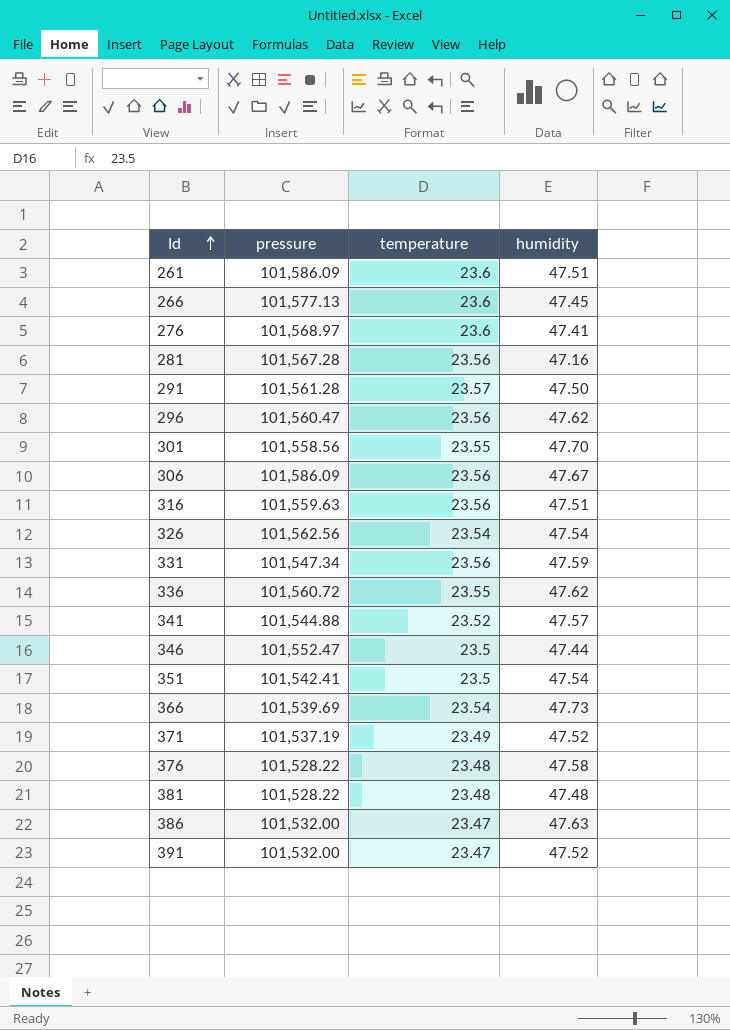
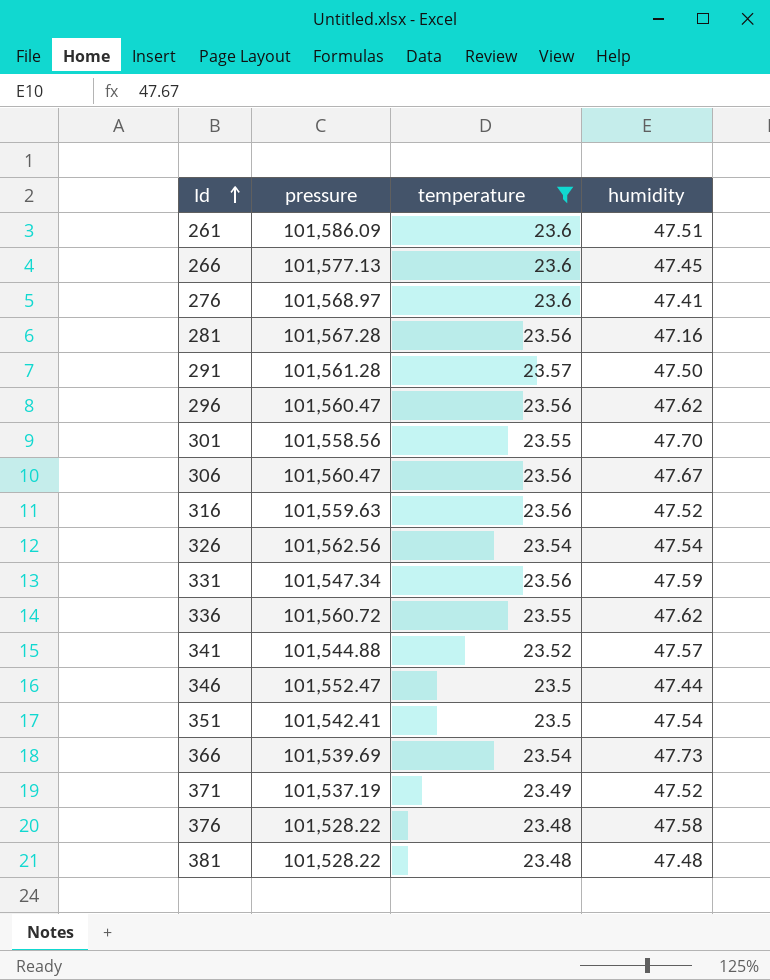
filter: none -> temperature != 23.47
306 | pressure: 101,586.09 -> 101,560.47
316 | humidity: 47.51 -> 47.52

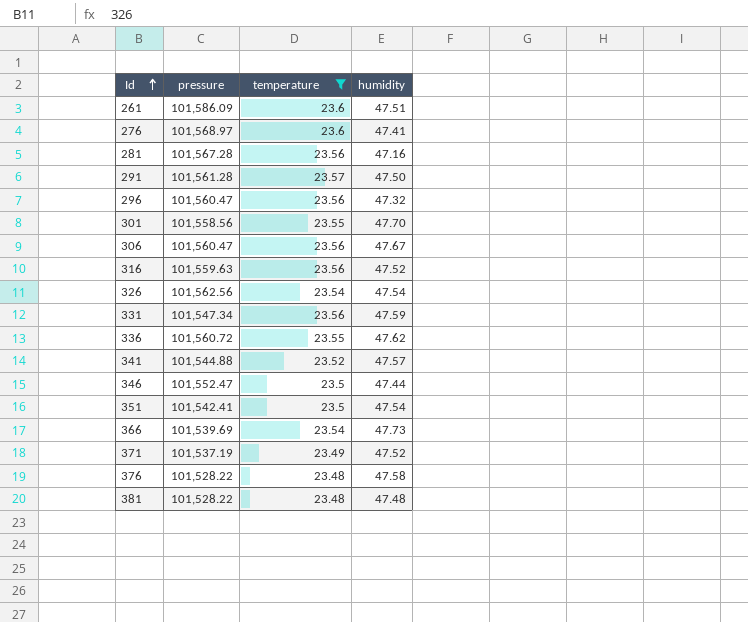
row 266: 101,577.13 | 23.6 | 47.45 -> none
296 | humidity: 47.62 -> 47.32

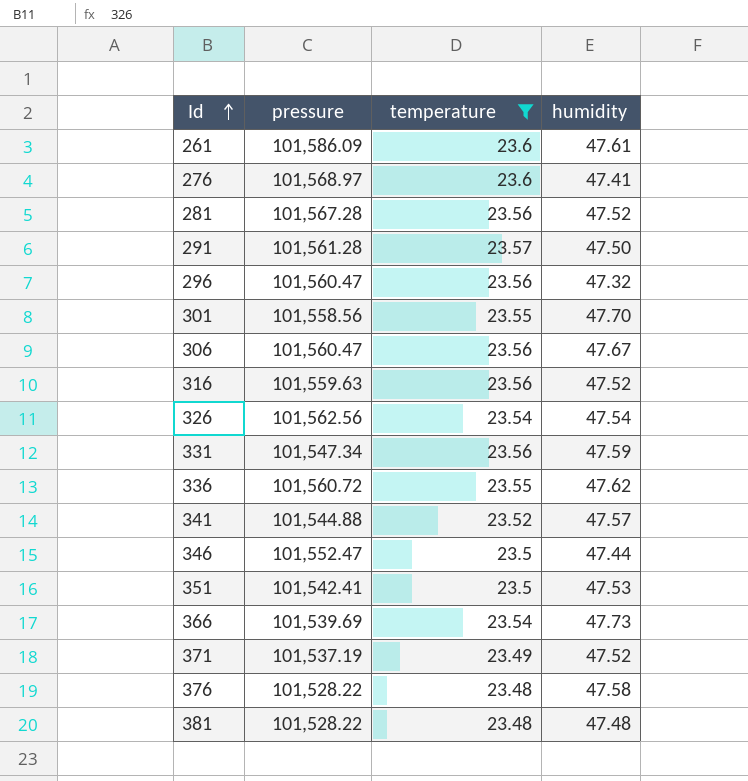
261 | humidity: 47.51 -> 47.61
281 | humidity: 47.16 -> 47.52
351 | humidity: 47.54 -> 47.53

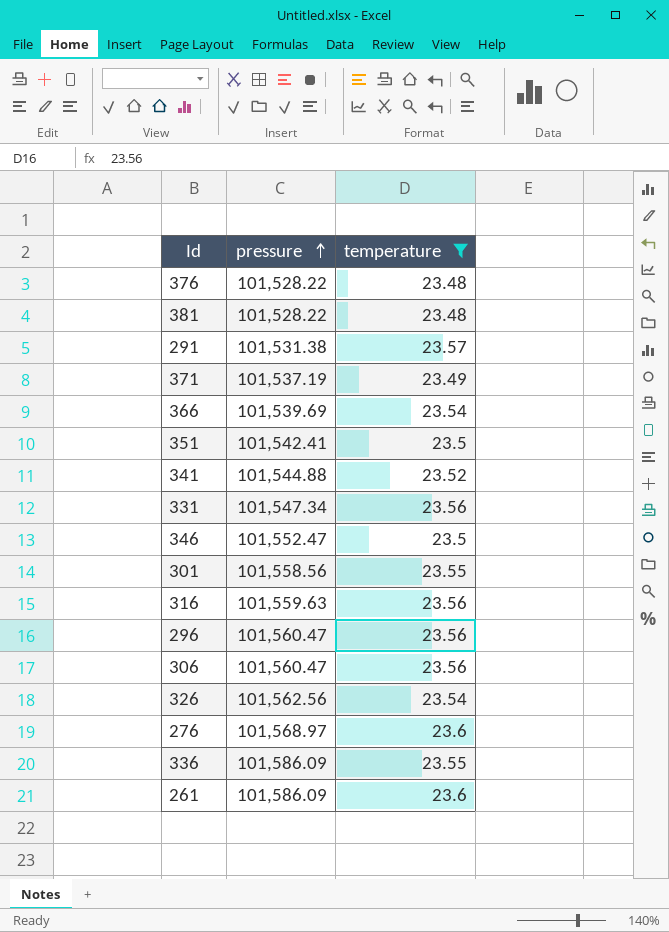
row order: Id ascending -> pressure ascending
column humidity | position: 4 -> none
row 281: 101,567.28 | 23.56 | 47.52 -> none
291 | pressure: 101,561.28 -> 101,531.38
336 | pressure: 101,560.72 -> 101,586.09

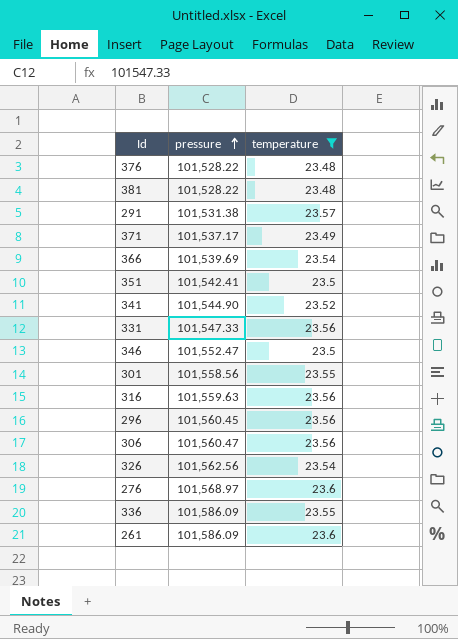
371 | pressure: 101,537.19 -> 101,537.17
341 | pressure: 101,544.88 -> 101,544.90
331 | pressure: 101,547.34 -> 101,547.33
296 | pressure: 101,560.47 -> 101,560.45

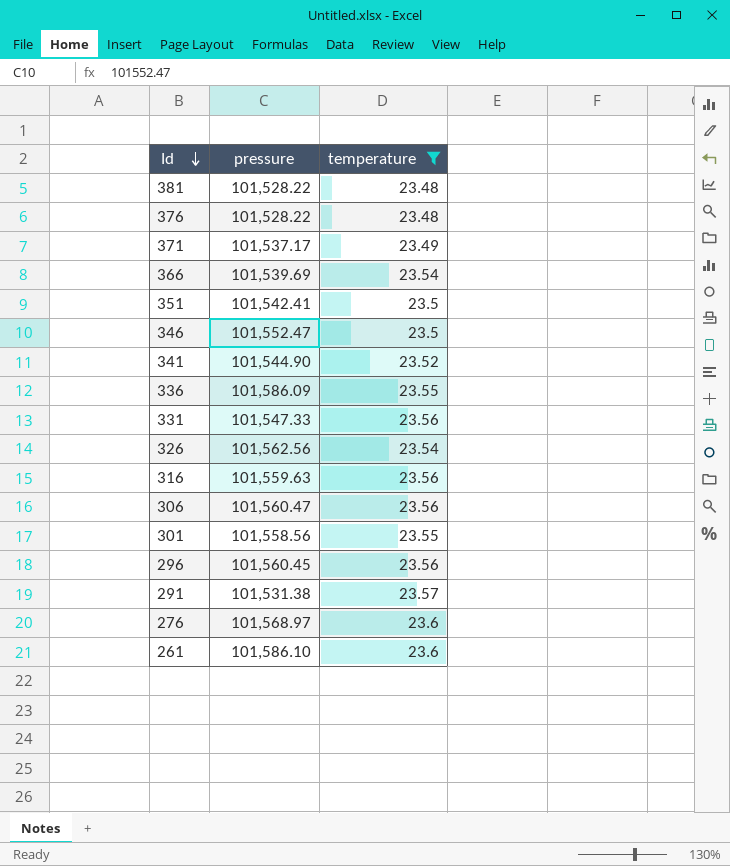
row order: pressure ascending -> Id descending
261 | pressure: 101,586.09 -> 101,586.10

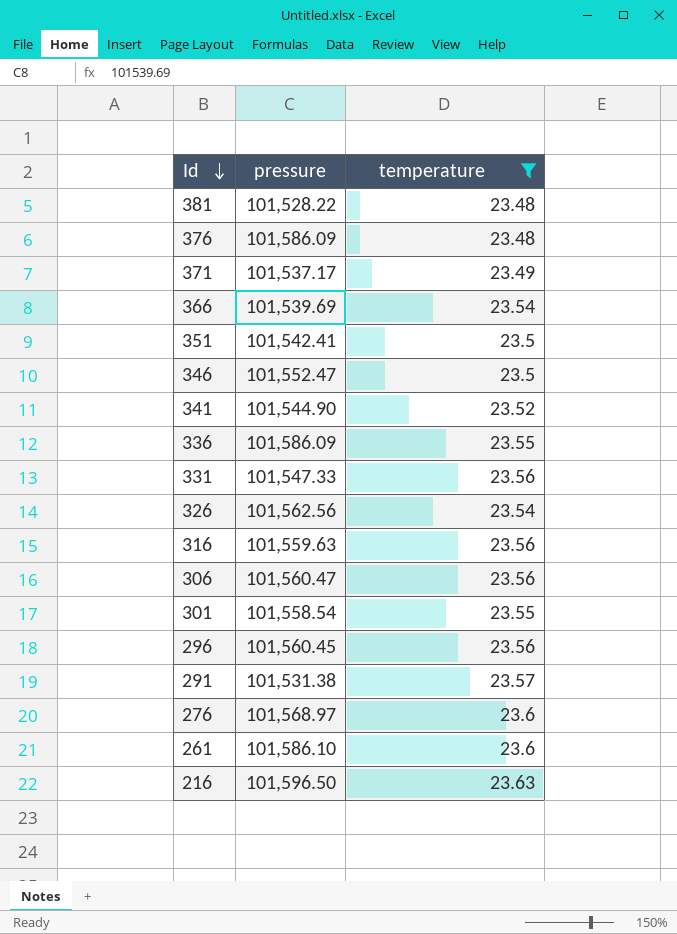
376 | pressure: 101,528.22 -> 101,586.09
301 | pressure: 101,558.56 -> 101,558.54
row 216: none -> 101,596.50 | 23.63

